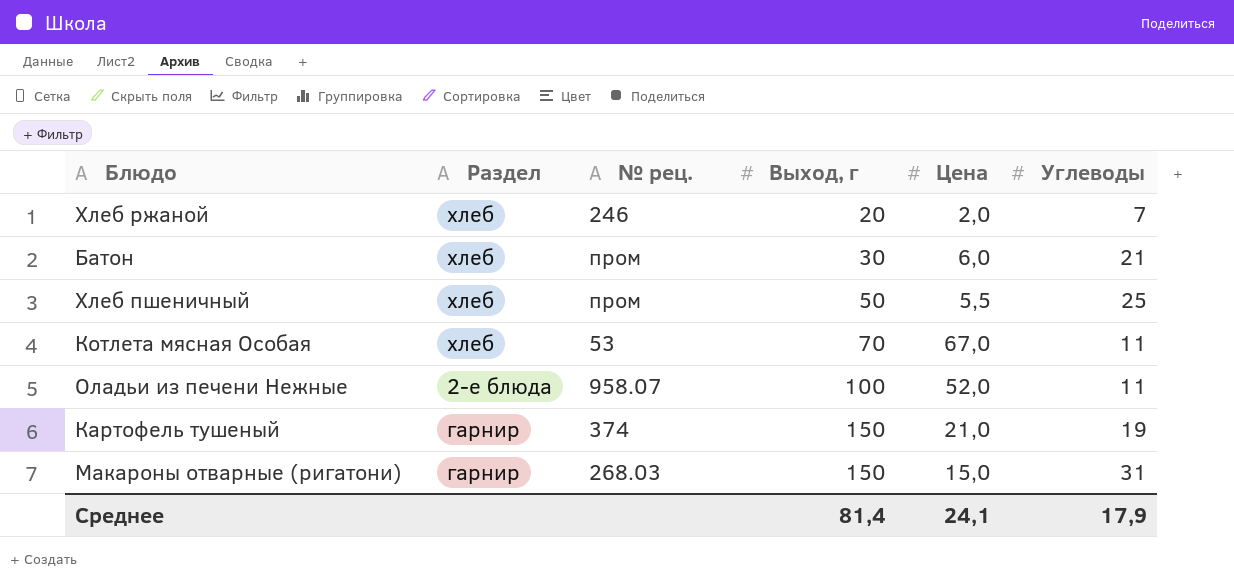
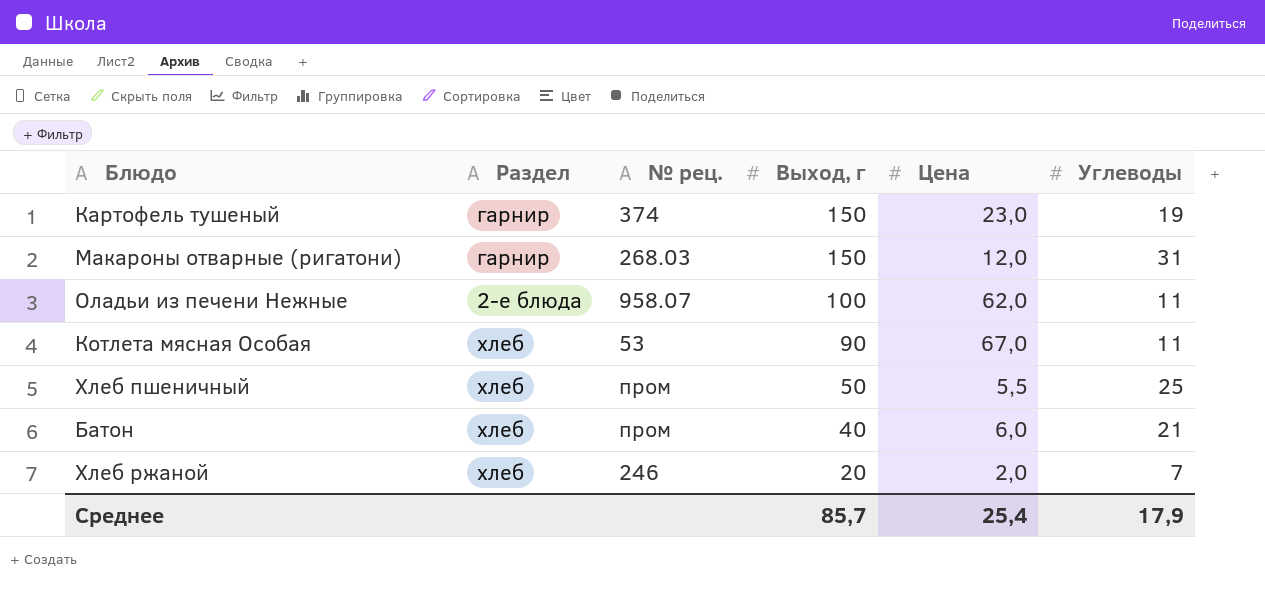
row order: Выход, г ascending -> Выход, г descending
Картофель тушеный | Цена: 21,0 -> 23,0
Макароны отварные (ригатони) | Цена: 15,0 -> 12,0
Оладьи из печени Нежные | Цена: 52,0 -> 62,0
Котлета мясная Особая | Выход, г: 70 -> 90
Батон | Выход, г: 30 -> 40
Среднее | Выход, г: 81,4 -> 85,7
Среднее | Цена: 24,1 -> 25,4

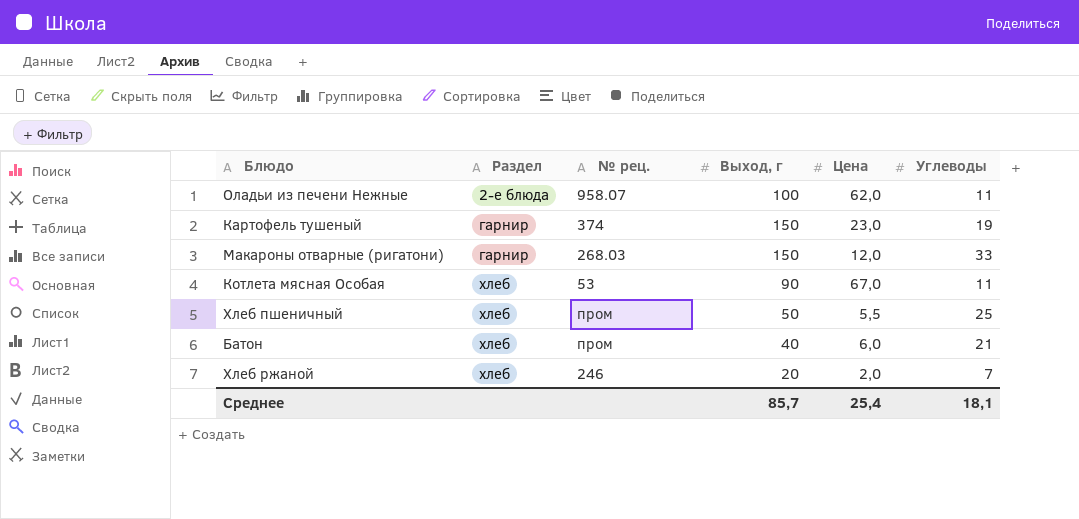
row order: Выход, г descending -> Раздел ascending
Макароны отварные (ригатони) | Углеводы: 31 -> 33
Среднее | Углеводы: 17,9 -> 18,1

